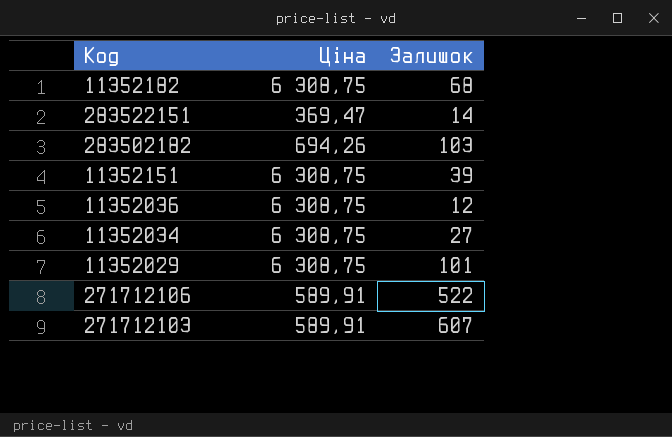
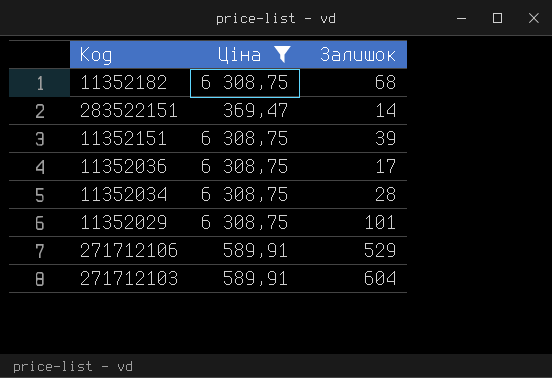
filter: none -> Ціна != 694,26
11352036 | Залишок: 12 -> 17
11352034 | Залишок: 27 -> 28
271712106 | Залишок: 522 -> 529
271712103 | Залишок: 607 -> 604

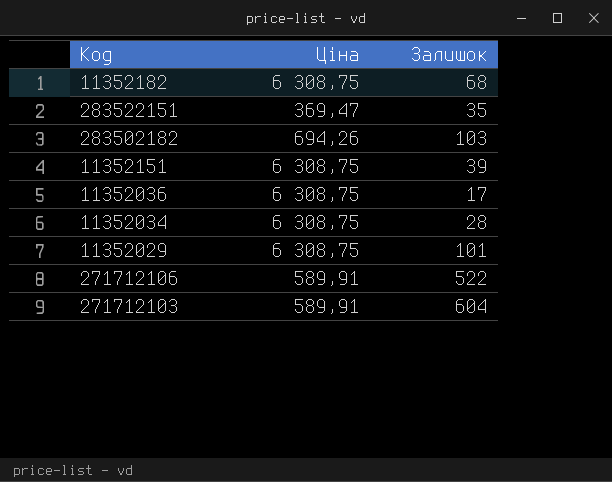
filter: Ціна != 694,26 -> none
283522151 | Залишок: 14 -> 35
271712106 | Залишок: 529 -> 522

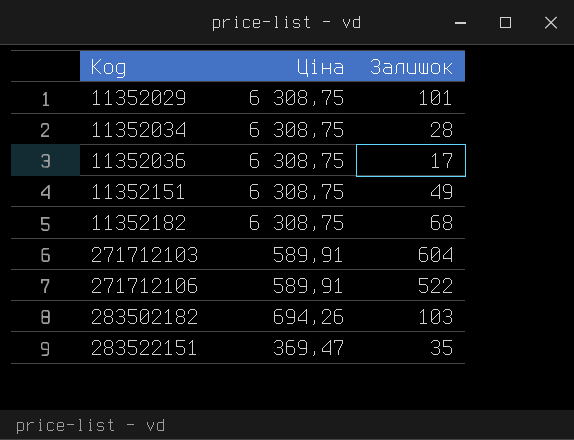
row order: none -> Код ascending
11352151 | Залишок: 39 -> 49

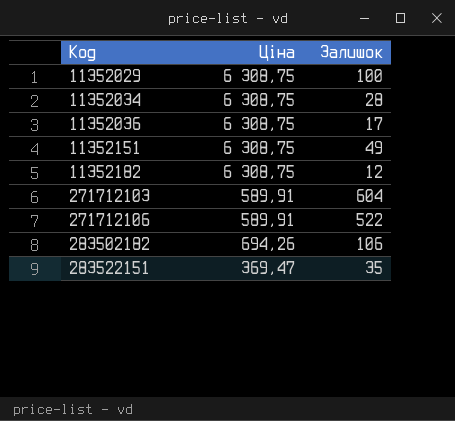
11352029 | Залишок: 101 -> 100
11352182 | Залишок: 68 -> 12
283502182 | Залишок: 103 -> 106

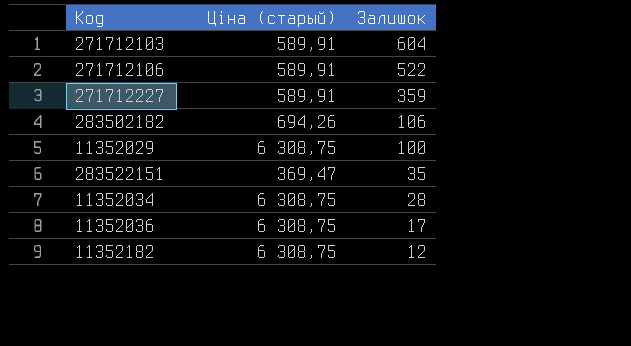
row order: Код ascending -> Залишок descending
column name: Ціна -> Ціна (старый)
row 11352151: 6 308,75 | 49 -> none
row 271712227: none -> 589,91 | 359

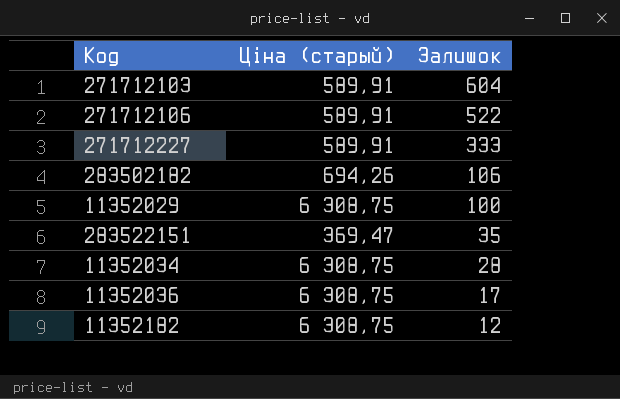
271712227 | Залишок: 359 -> 333

